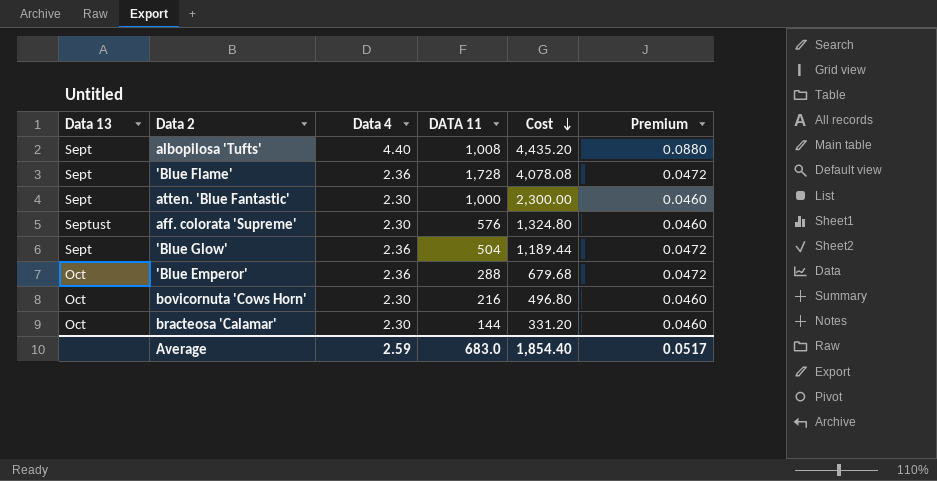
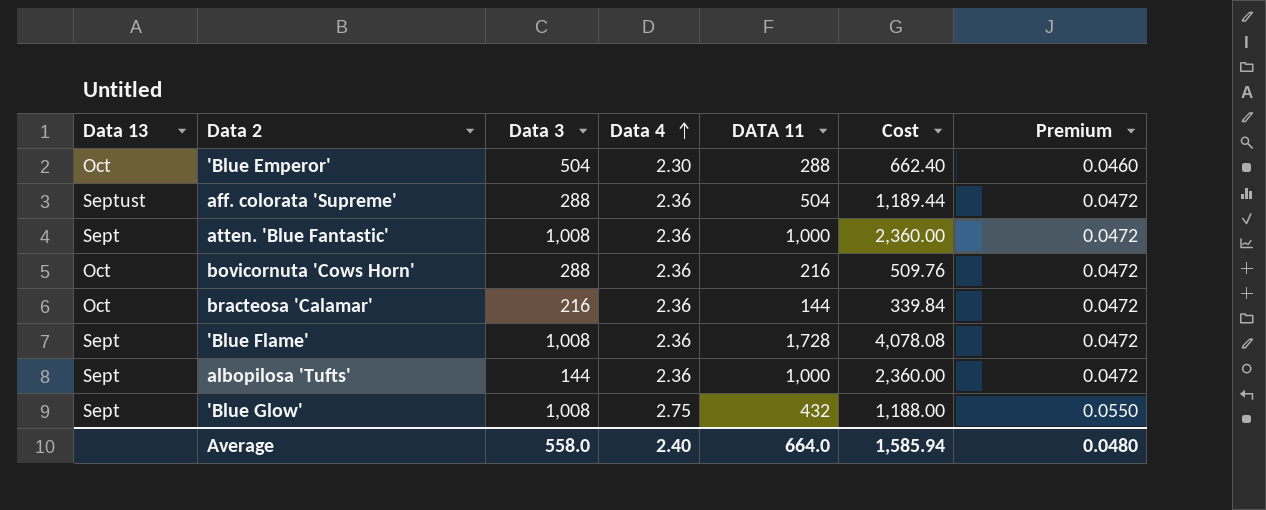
row order: Cost descending -> Data 4 ascending
column Data 3 | position: none -> 3
'Blue Emperor' | Data 4: 2.36 -> 2.30
'Blue Emperor' | Cost: 679.68 -> 662.40
'Blue Emperor' | Premium: 0.0472 -> 0.0460
aff. colorata 'Supreme' | Data 4: 2.30 -> 2.36
aff. colorata 'Supreme' | DATA 11: 576 -> 504
aff. colorata 'Supreme' | Cost: 1,324.80 -> 1,189.44
aff. colorata 'Supreme' | Premium: 0.0460 -> 0.0472
atten. 'Blue Fantastic' | Data 4: 2.30 -> 2.36
atten. 'Blue Fantastic' | Cost: 2,300.00 -> 2,360.00
atten. 'Blue Fantastic' | Premium: 0.0460 -> 0.0472
bovicornuta 'Cows Horn' | Data 4: 2.30 -> 2.36
bovicornuta 'Cows Horn' | Cost: 496.80 -> 509.76
bovicornuta 'Cows Horn' | Premium: 0.0460 -> 0.0472
bracteosa 'Calamar' | Data 4: 2.30 -> 2.36
bracteosa 'Calamar' | Cost: 331.20 -> 339.84
bracteosa 'Calamar' | Premium: 0.0460 -> 0.0472
albopilosa 'Tufts' | Data 4: 4.40 -> 2.36
albopilosa 'Tufts' | DATA 11: 1,008 -> 1,000
albopilosa 'Tufts' | Cost: 4,435.20 -> 2,360.00
albopilosa 'Tufts' | Premium: 0.0880 -> 0.0472
'Blue Glow' | Data 4: 2.36 -> 2.75
'Blue Glow' | DATA 11: 504 -> 432
'Blue Glow' | Cost: 1,189.44 -> 1,188.00
'Blue Glow' | Premium: 0.0472 -> 0.0550
Average | Data 4: 2.59 -> 2.40
Average | DATA 11: 683.0 -> 664.0
Average | Cost: 1,854.40 -> 1,585.94
Average | Premium: 0.0517 -> 0.0480

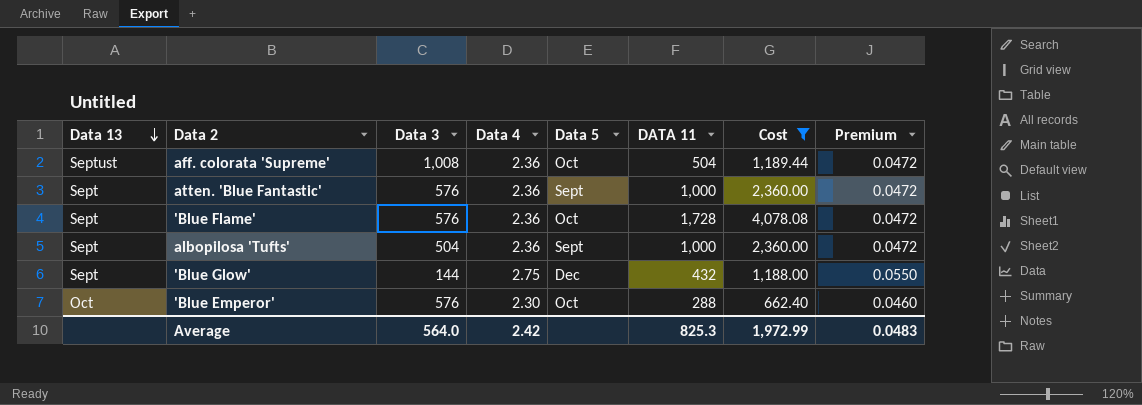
filter: none -> Cost >= 662.40
row order: Data 4 ascending -> Data 13 descending
column Data 5 | position: none -> 5
aff. colorata 'Supreme' | Data 3: 288 -> 1,008
atten. 'Blue Fantastic' | Data 3: 1,008 -> 576
'Blue Flame' | Data 3: 1,008 -> 576
albopilosa 'Tufts' | Data 3: 144 -> 504
'Blue Glow' | Data 3: 1,008 -> 144
'Blue Emperor' | Data 3: 504 -> 576
Average | Data 3: 558.0 -> 564.0
Average | Data 4: 2.40 -> 2.42
Average | DATA 11: 664.0 -> 825.3
Average | Cost: 1,585.94 -> 1,972.99
Average | Premium: 0.0480 -> 0.0483

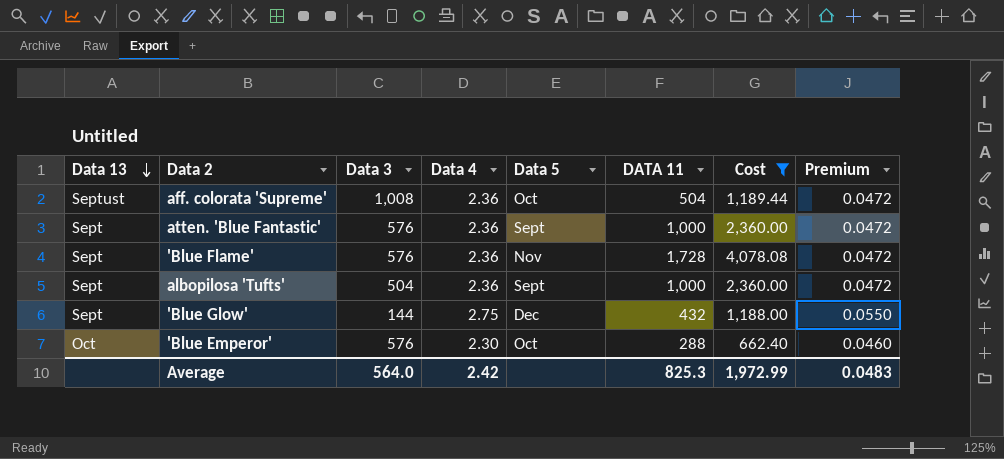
'Blue Flame' | Data 5: Oct -> Nov

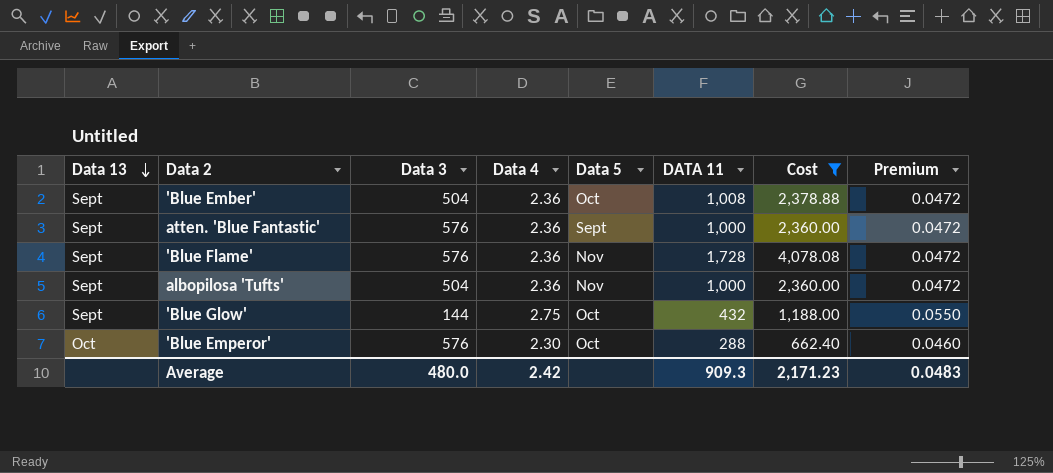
row aff. colorata 'Supreme': Septust | 1,008 | 2.36 | Oct | 504 | 1,189.44 | 0.0472 -> none
row 'Blue Ember': none -> Sept | 504 | 2.36 | Oct | 1,008 | 2,378.88 | 0.0472
albopilosa 'Tufts' | Data 5: Sept -> Nov
'Blue Glow' | Data 5: Dec -> Oct
Average | Data 3: 564.0 -> 480.0
Average | DATA 11: 825.3 -> 909.3
Average | Cost: 1,972.99 -> 2,171.23

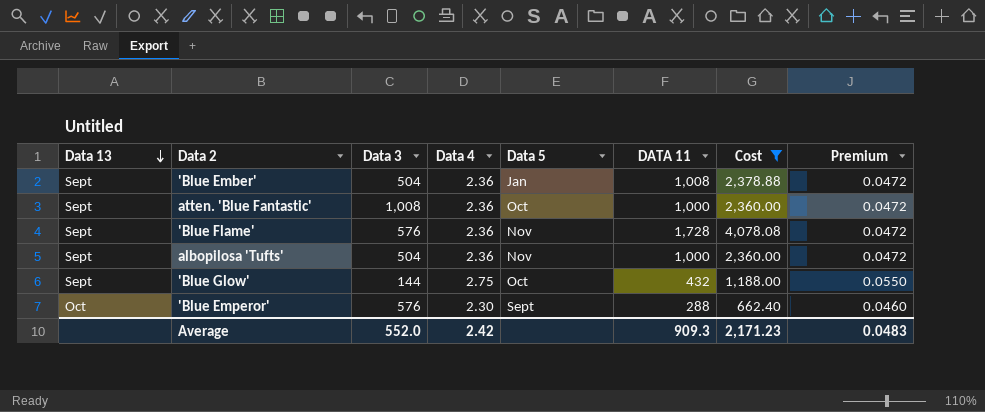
'Blue Ember' | Data 5: Oct -> Jan
atten. 'Blue Fantastic' | Data 3: 576 -> 1,008
atten. 'Blue Fantastic' | Data 5: Sept -> Oct
'Blue Emperor' | Data 5: Oct -> Sept
Average | Data 3: 480.0 -> 552.0

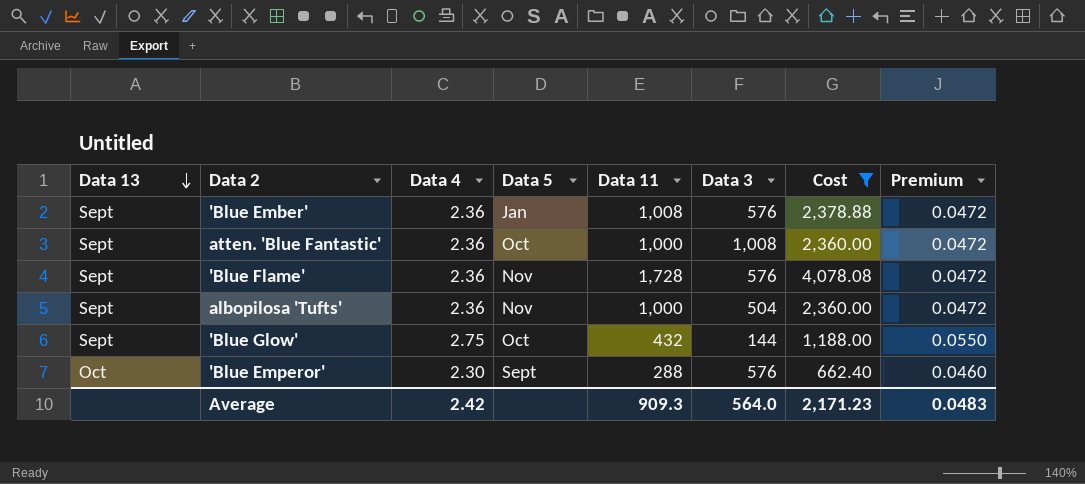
column name: DATA 11 -> Data 11
column Data 3 | position: 3 -> 6
'Blue Ember' | Data 3: 504 -> 576
Average | Data 3: 552.0 -> 564.0

